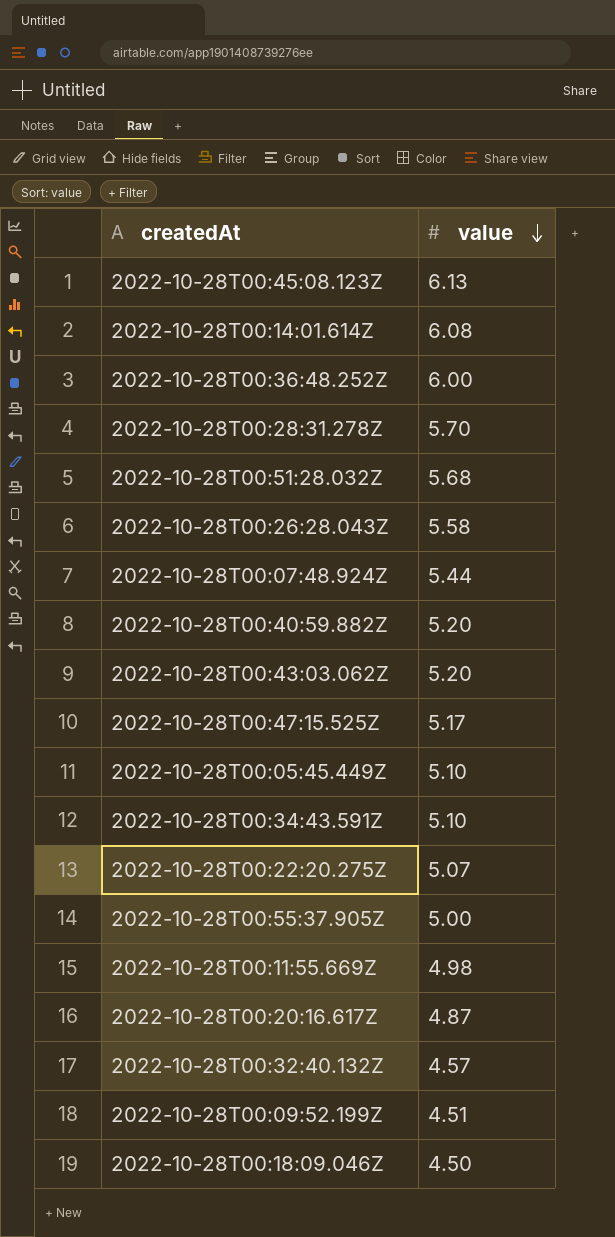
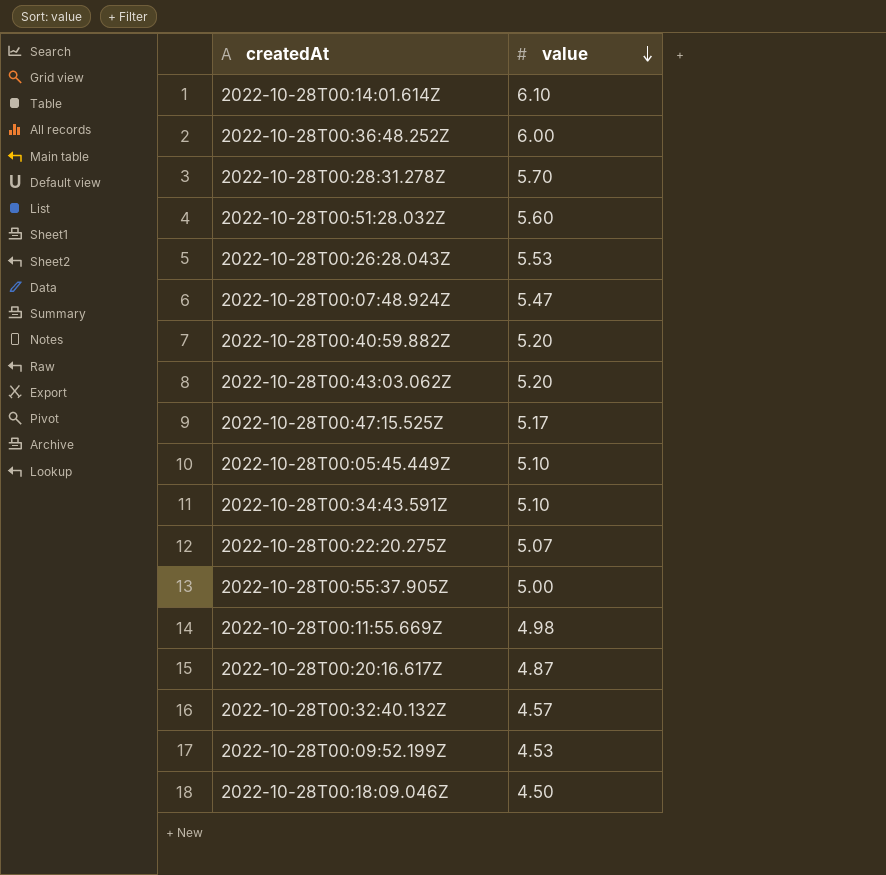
row 2022-10-28T00:45:08.123Z: 6.13 -> none
2022-10-28T00:14:01.614Z | value: 6.08 -> 6.10
2022-10-28T00:51:28.032Z | value: 5.68 -> 5.60
2022-10-28T00:26:28.043Z | value: 5.58 -> 5.53
2022-10-28T00:07:48.924Z | value: 5.44 -> 5.47
2022-10-28T00:09:52.199Z | value: 4.51 -> 4.53

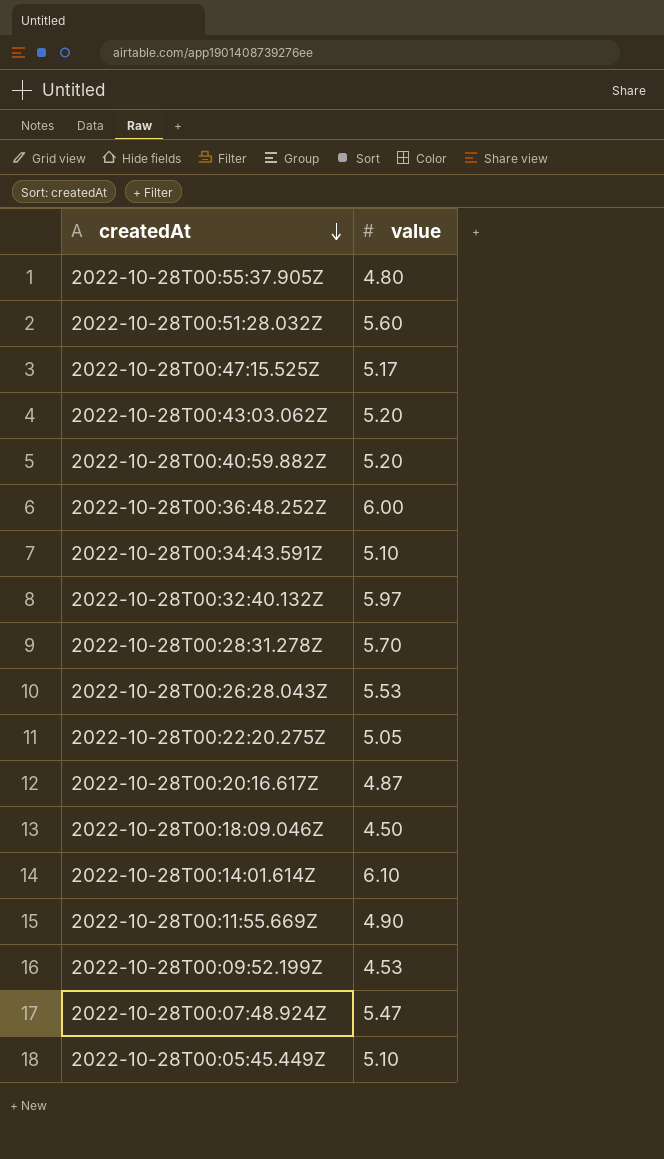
row order: value descending -> createdAt descending
2022-10-28T00:55:37.905Z | value: 5.00 -> 4.80
2022-10-28T00:32:40.132Z | value: 4.57 -> 5.97
2022-10-28T00:22:20.275Z | value: 5.07 -> 5.05
2022-10-28T00:11:55.669Z | value: 4.98 -> 4.90

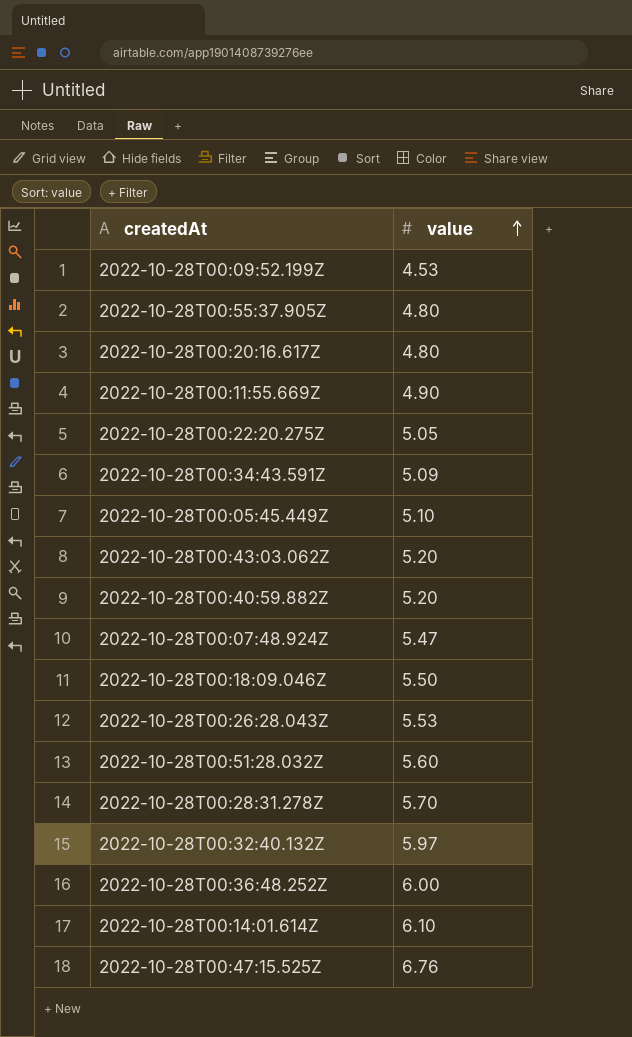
row order: createdAt descending -> value ascending
2022-10-28T00:20:16.617Z | value: 4.87 -> 4.80
2022-10-28T00:34:43.591Z | value: 5.10 -> 5.09
2022-10-28T00:18:09.046Z | value: 4.50 -> 5.50
2022-10-28T00:47:15.525Z | value: 5.17 -> 6.76

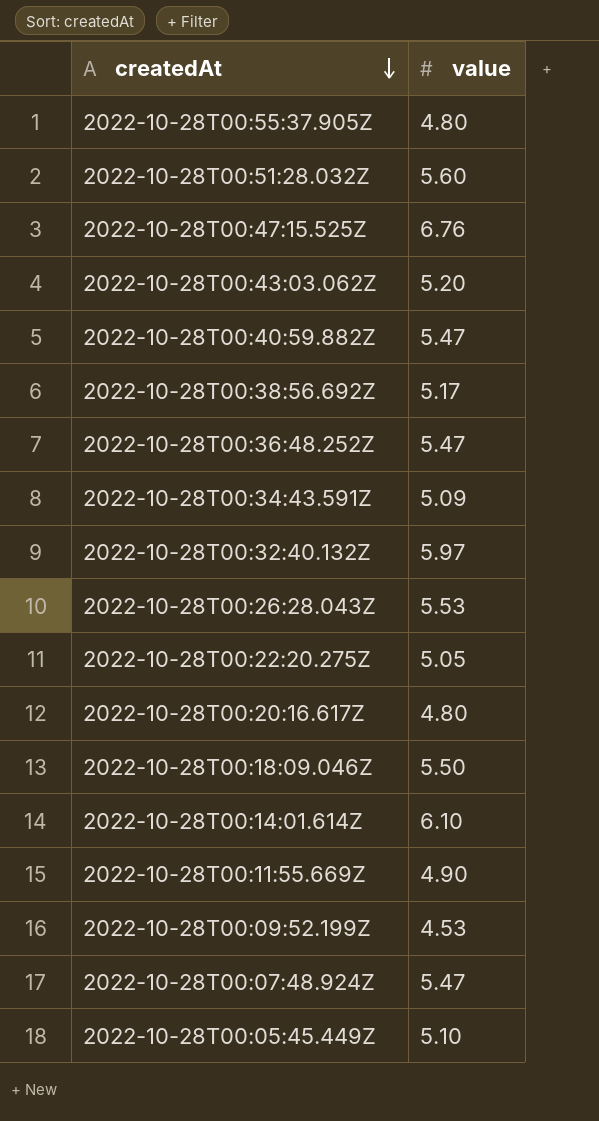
row order: value ascending -> createdAt descending
row 2022-10-28T00:28:31.278Z: 5.70 -> none
2022-10-28T00:40:59.882Z | value: 5.20 -> 5.47
row 2022-10-28T00:38:56.692Z: none -> 5.17
2022-10-28T00:36:48.252Z | value: 6.00 -> 5.47

